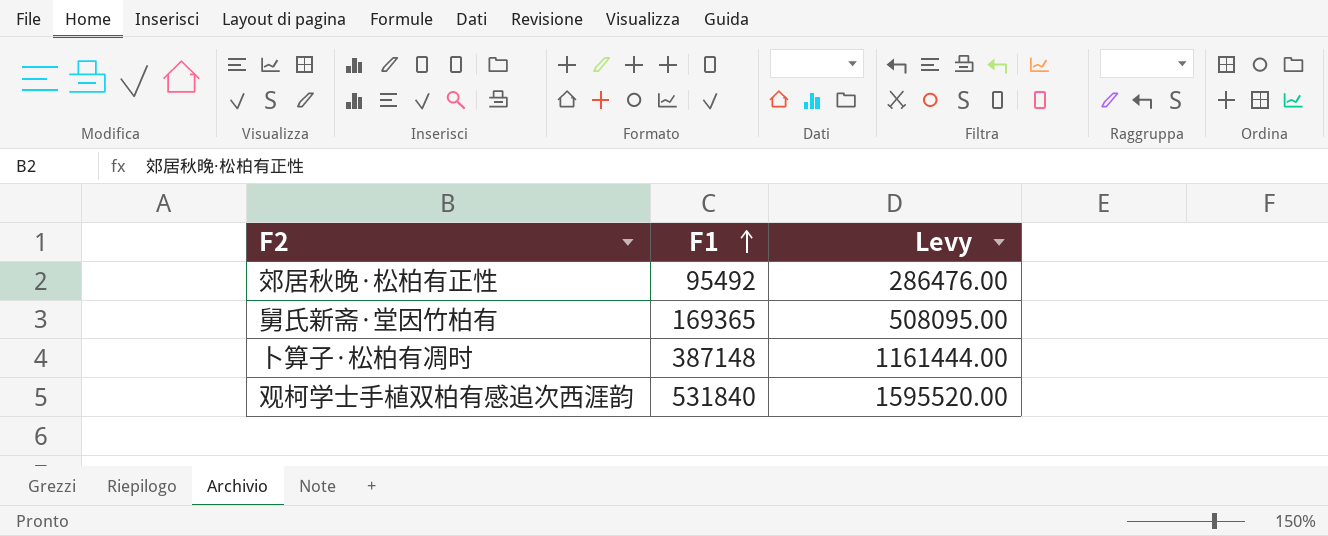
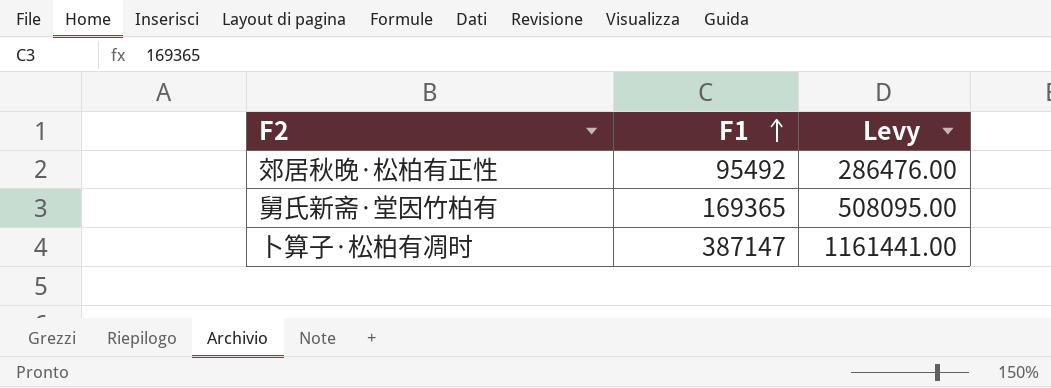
row 观柯学士手植双柏有感追次西涯韵: 531840 | 1595520.00 -> none
卜算子·松柏有凋时 | F1: 387148 -> 387147
卜算子·松柏有凋时 | Levy: 1161444.00 -> 1161441.00

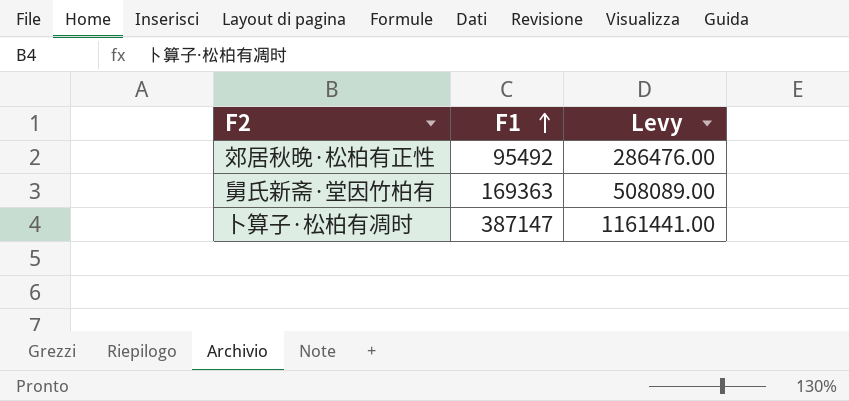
舅氏新斋·堂因竹柏有 | F1: 169365 -> 169363
舅氏新斋·堂因竹柏有 | Levy: 508095.00 -> 508089.00

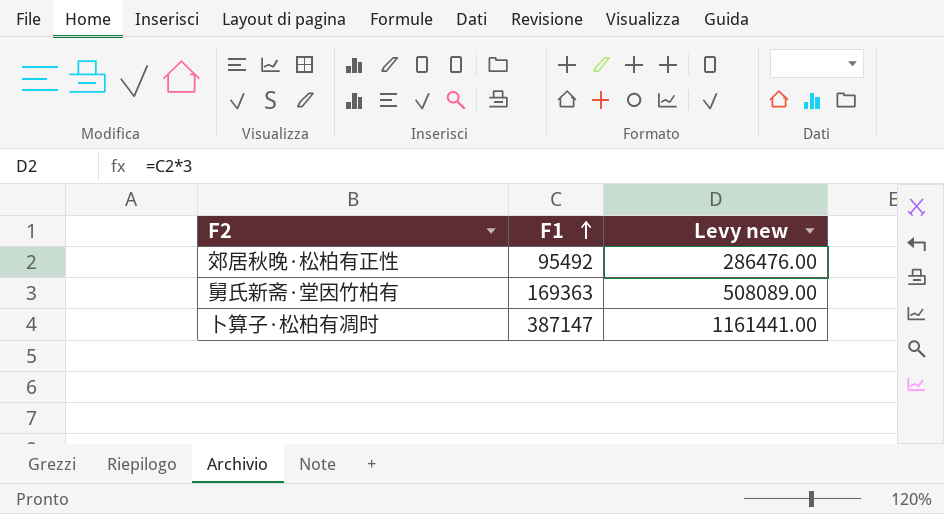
column name: Levy -> Levy new

